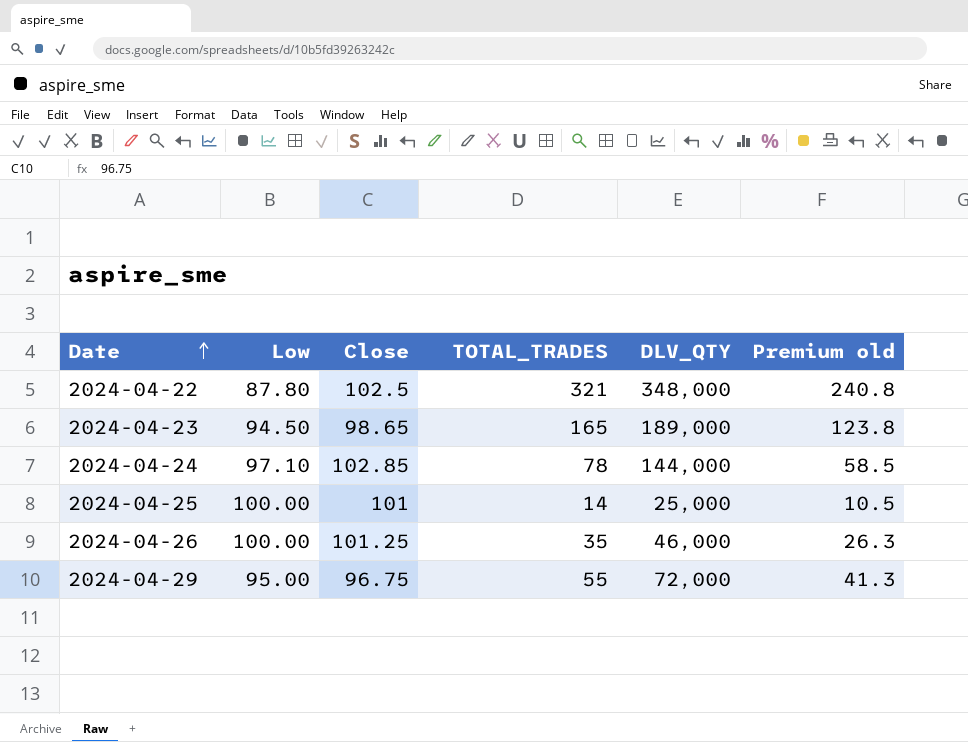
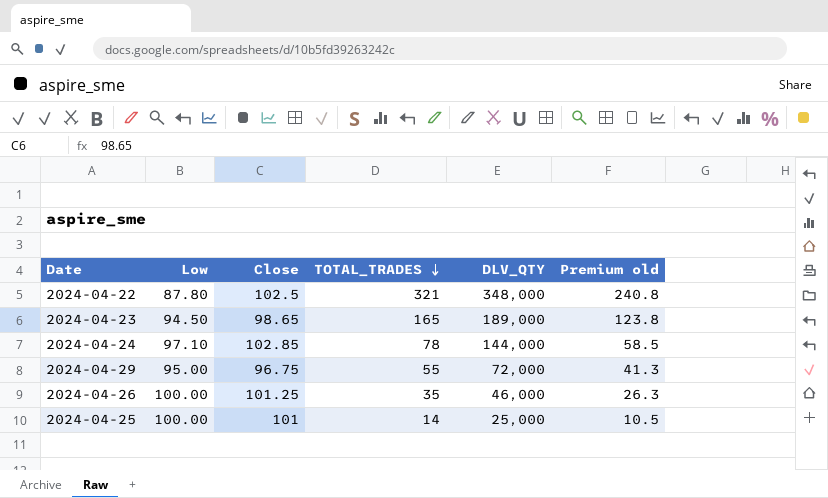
row order: Date ascending -> TOTAL_TRADES descending

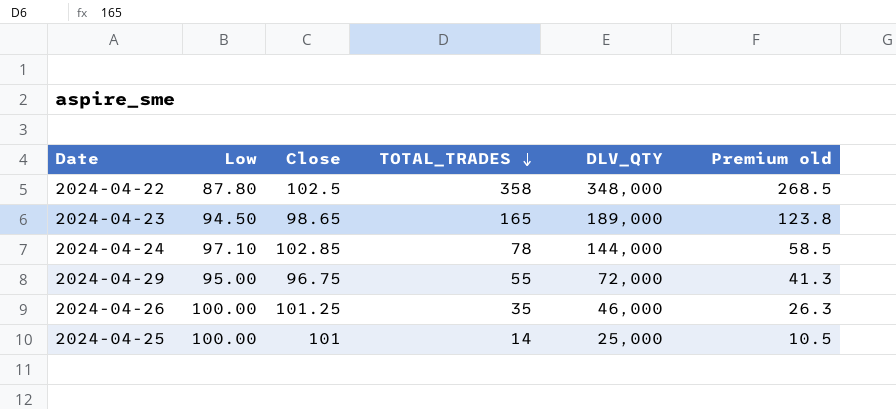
2024-04-22 | TOTAL_TRADES: 321 -> 358
2024-04-22 | Premium old: 240.8 -> 268.5

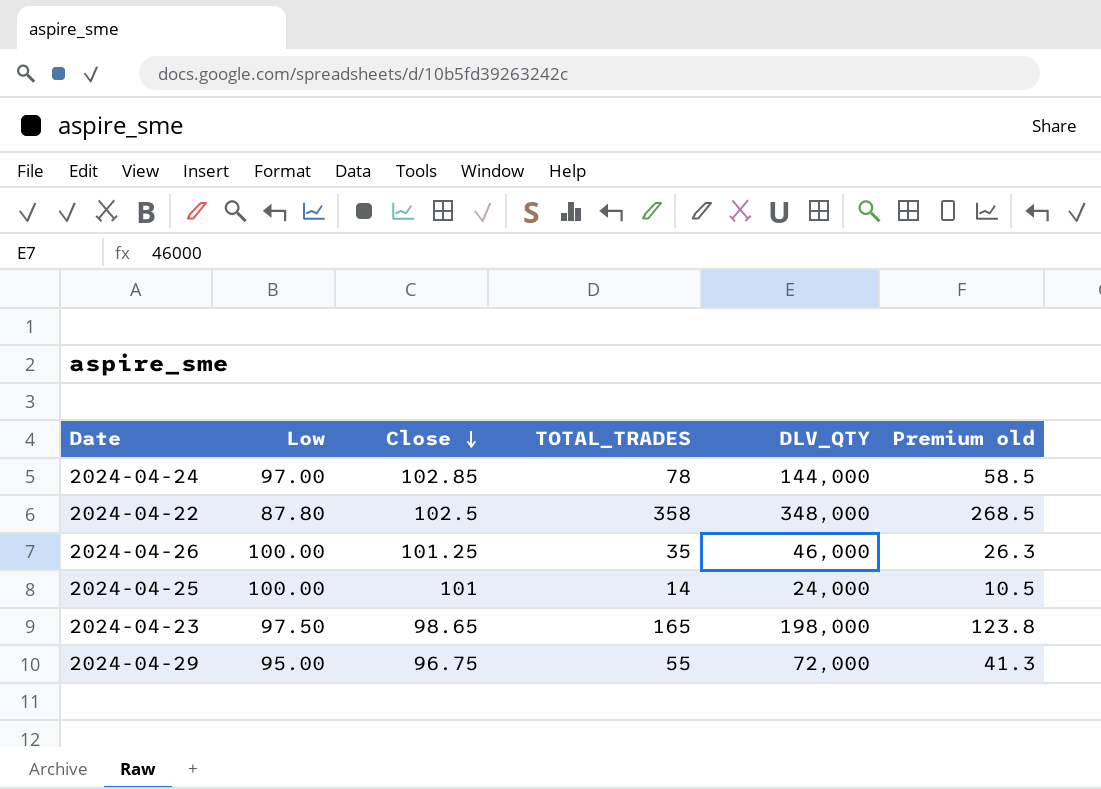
row order: TOTAL_TRADES descending -> Close descending
2024-04-24 | Low: 97.10 -> 97.00
2024-04-25 | DLV_QTY: 25,000 -> 24,000
2024-04-23 | Low: 94.50 -> 97.50
2024-04-23 | DLV_QTY: 189,000 -> 198,000

